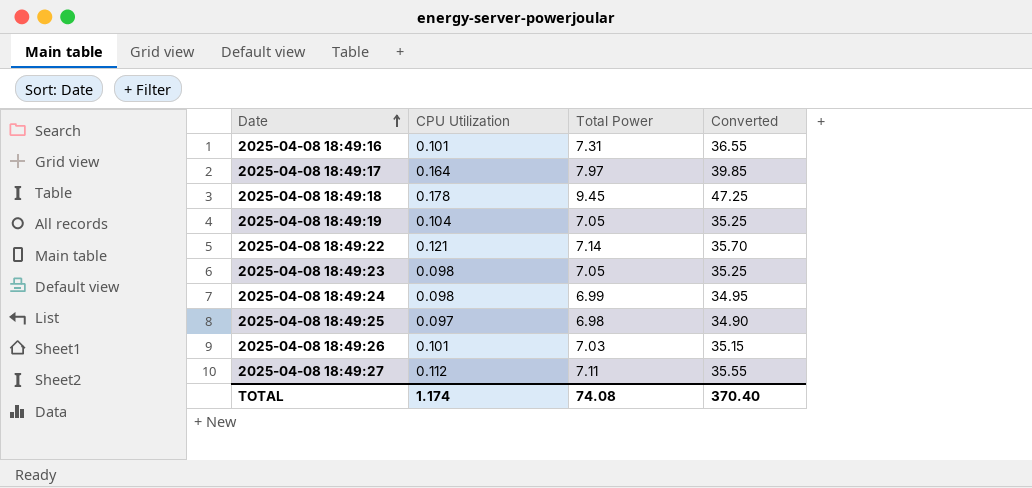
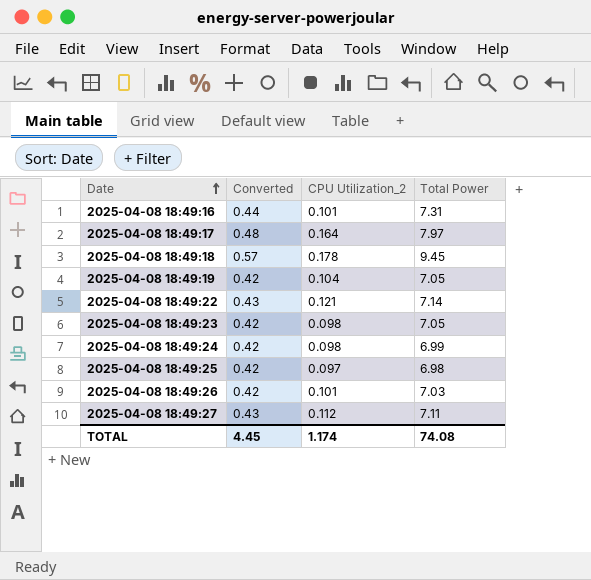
column Converted | formula: [Total Power] * 5 -> [Total Power] * 0.06
column Converted | position: 4 -> 2
column name: CPU Utilization -> CPU Utilization_2
TOTAL | Converted: 370.40 -> 4.45

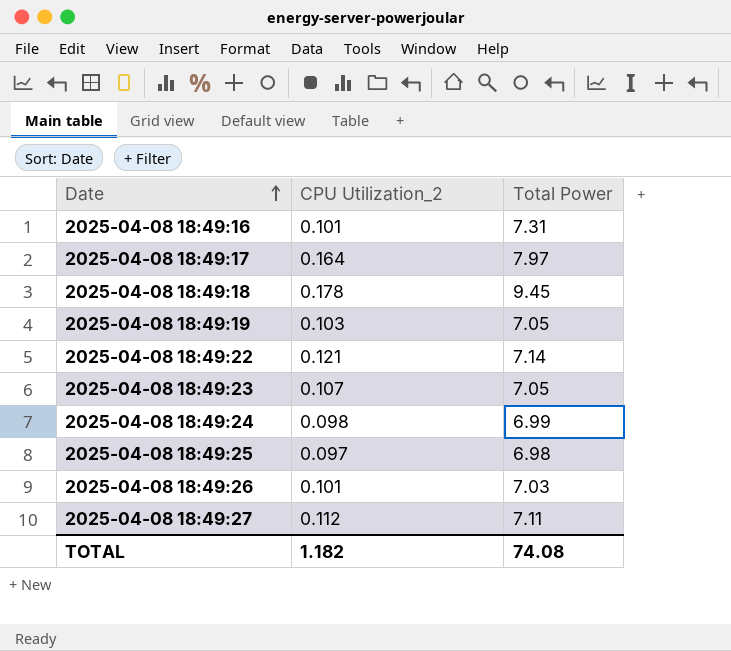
column Converted | formula: [Total Power] * 0.06 -> none
2025-04-08 18:49:19 | CPU Utilization_2: 0.104 -> 0.103
2025-04-08 18:49:23 | CPU Utilization_2: 0.098 -> 0.107
TOTAL | CPU Utilization_2: 1.174 -> 1.182

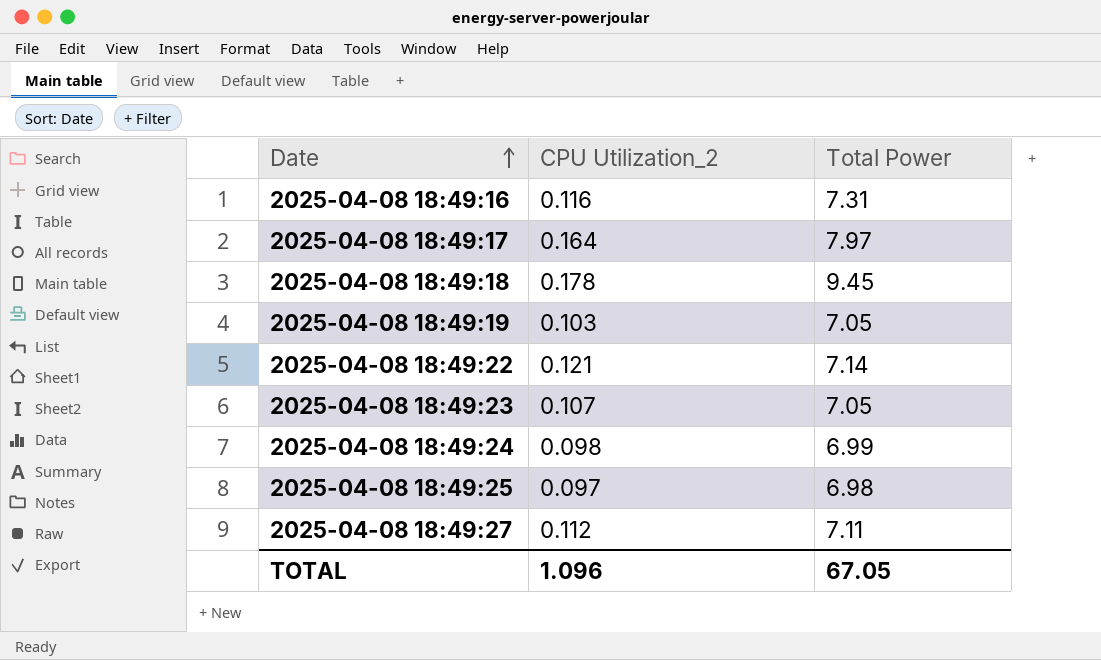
row 2025-04-08 18:49:26: 0.101 | 7.03 -> none
2025-04-08 18:49:16 | CPU Utilization_2: 0.101 -> 0.116
TOTAL | CPU Utilization_2: 1.182 -> 1.096
TOTAL | Total Power: 74.08 -> 67.05

